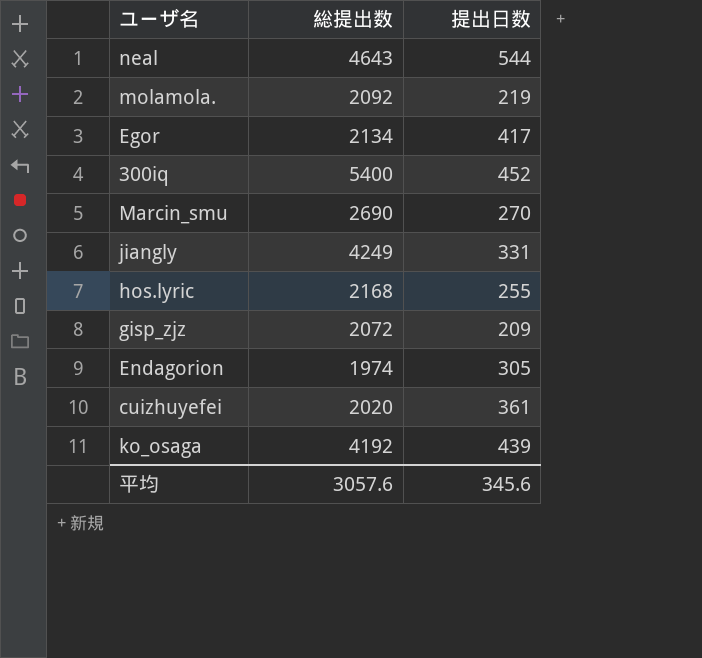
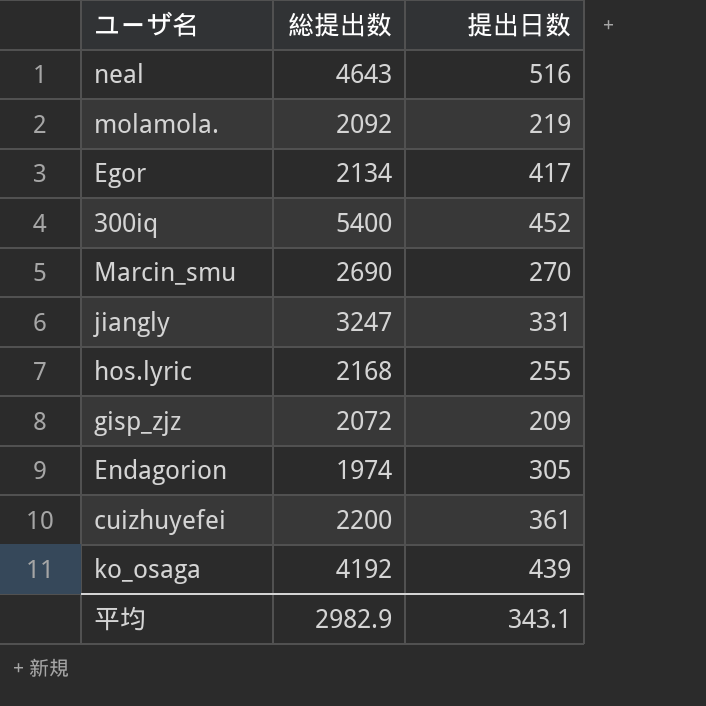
neal | 提出日数: 544 -> 516
jiangly | 総提出数: 4249 -> 3247
cuizhuyefei | 総提出数: 2020 -> 2200
平均 | 総提出数: 3057.6 -> 2982.9
平均 | 提出日数: 345.6 -> 343.1

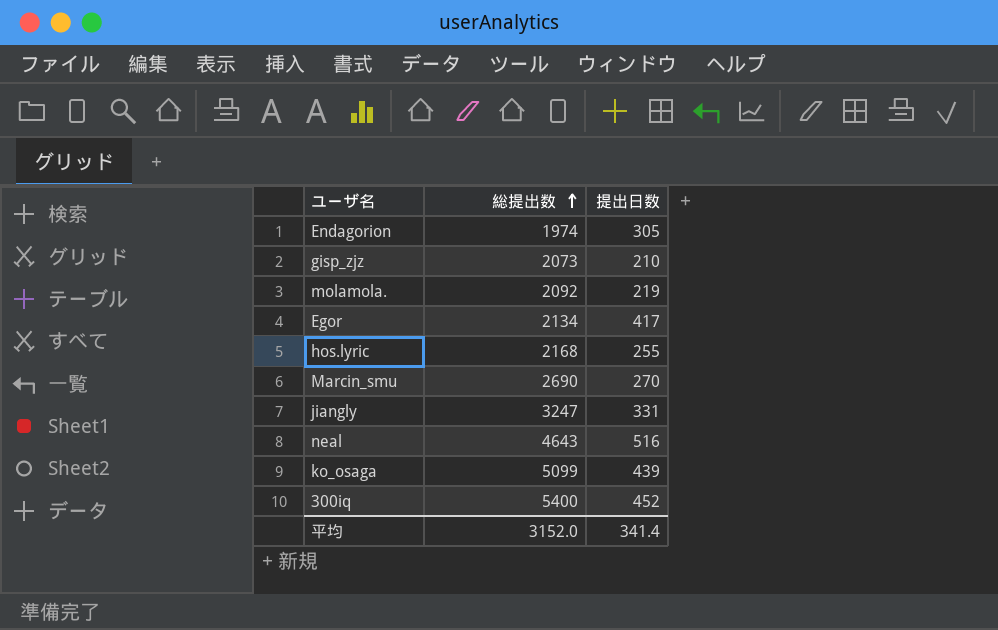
row order: none -> 総提出数 ascending
row cuizhuyefei: 2200 | 361 -> none
gisp_zjz | 総提出数: 2072 -> 2073
gisp_zjz | 提出日数: 209 -> 210
ko_osaga | 総提出数: 4192 -> 5099
平均 | 総提出数: 2982.9 -> 3152.0
平均 | 提出日数: 343.1 -> 341.4

